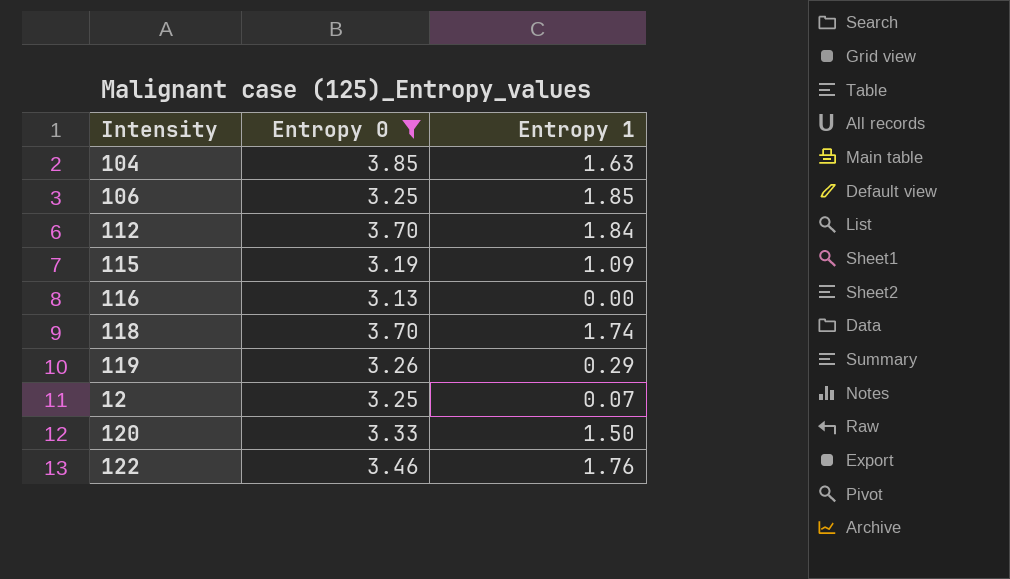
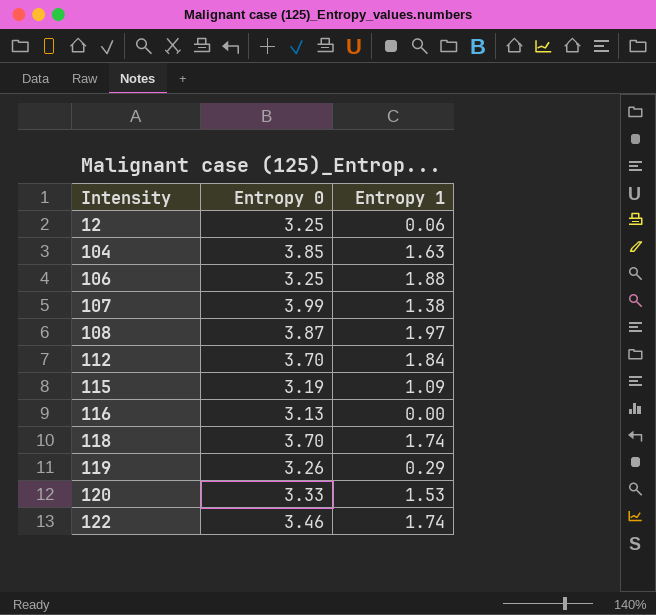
filter: Entropy 0 <= 3.85 -> none
row order: none -> Intensity ascending
12 | Entropy 1: 0.07 -> 0.06
106 | Entropy 1: 1.85 -> 1.88
120 | Entropy 1: 1.50 -> 1.53
122 | Entropy 1: 1.76 -> 1.74

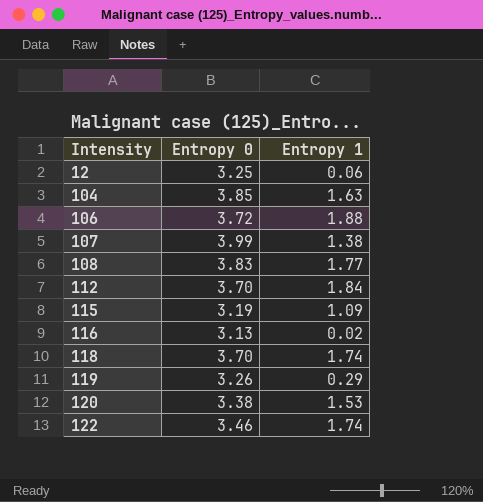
106 | Entropy 0: 3.25 -> 3.72
108 | Entropy 0: 3.87 -> 3.83
108 | Entropy 1: 1.97 -> 1.77
116 | Entropy 1: 0.00 -> 0.02
120 | Entropy 0: 3.33 -> 3.38

